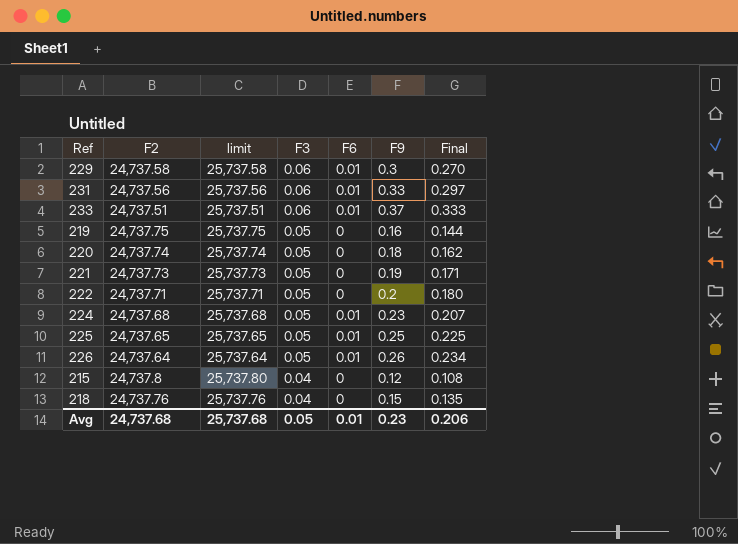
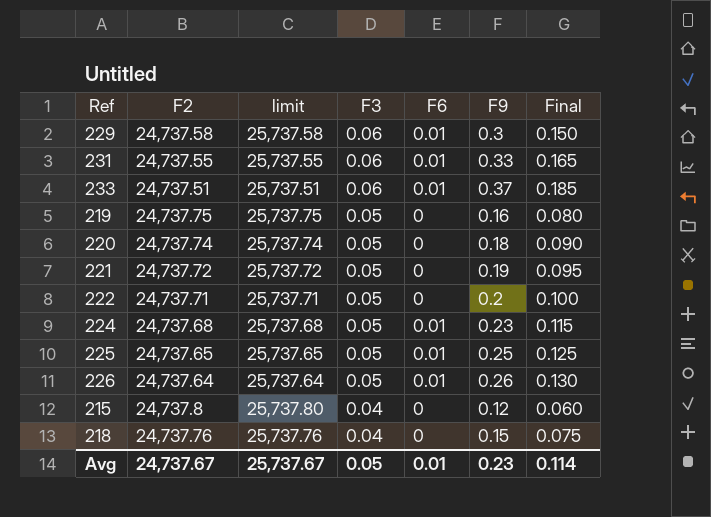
column Final | formula: [F9] * 0.9 -> [F9] * 0.5
231 | F2: 24,737.56 -> 24,737.55
231 | limit: 25,737.56 -> 25,737.55
221 | F2: 24,737.73 -> 24,737.72
221 | limit: 25,737.73 -> 25,737.72
Avg | F2: 24,737.68 -> 24,737.67
Avg | limit: 25,737.68 -> 25,737.67
Avg | Final: 0.206 -> 0.114

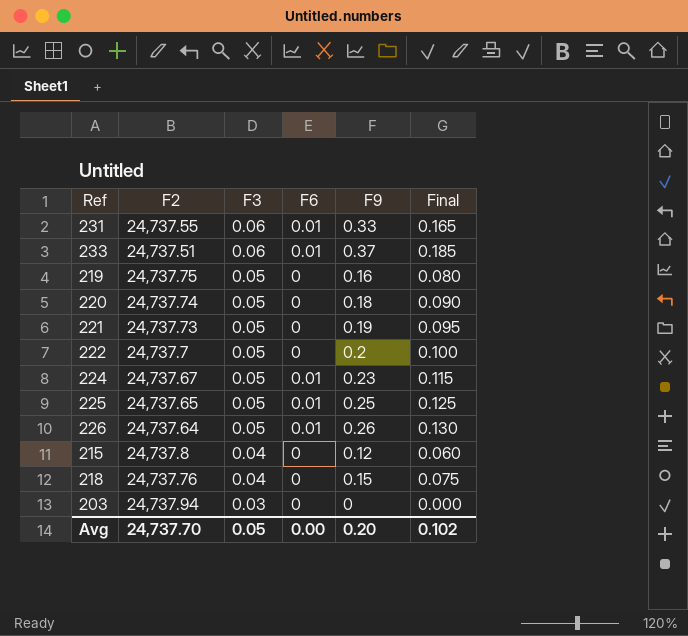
column limit | formula: [F2] + 1000 -> none
row 229: 24,737.58 | 25,737.58 | 0.06 | 0.01 | 0.3 | 0.150 -> none
221 | F2: 24,737.72 -> 24,737.73
222 | F2: 24,737.71 -> 24,737.7
224 | F2: 24,737.68 -> 24,737.67
row 203: none -> 24,737.94 | 0.03 | 0 | 0 | 0.000
Avg | F2: 24,737.67 -> 24,737.70
Avg | F6: 0.01 -> 0.00
Avg | F9: 0.23 -> 0.20
Avg | Final: 0.114 -> 0.102

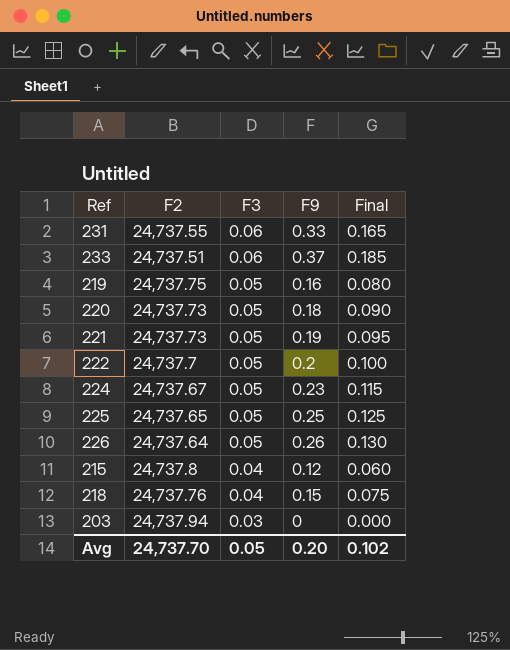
column F6 | position: 4 -> none
220 | F2: 24,737.74 -> 24,737.73

